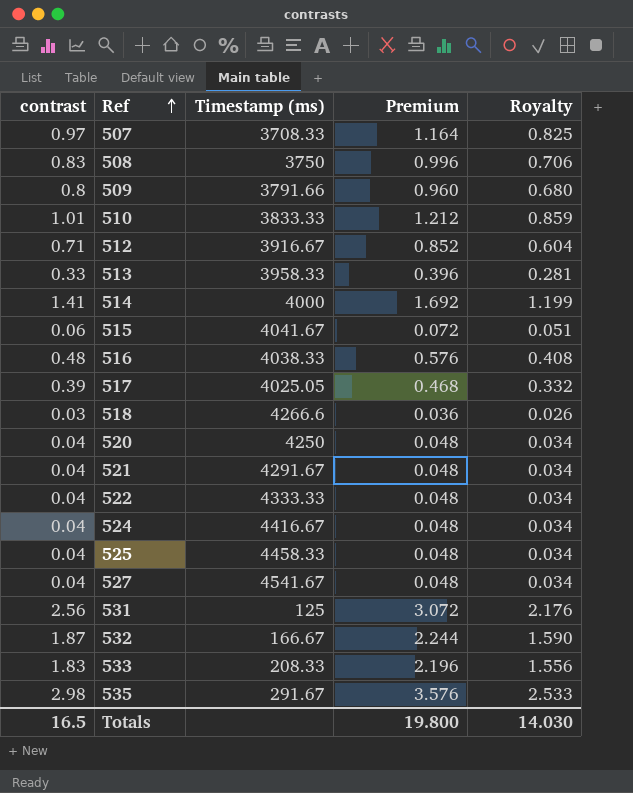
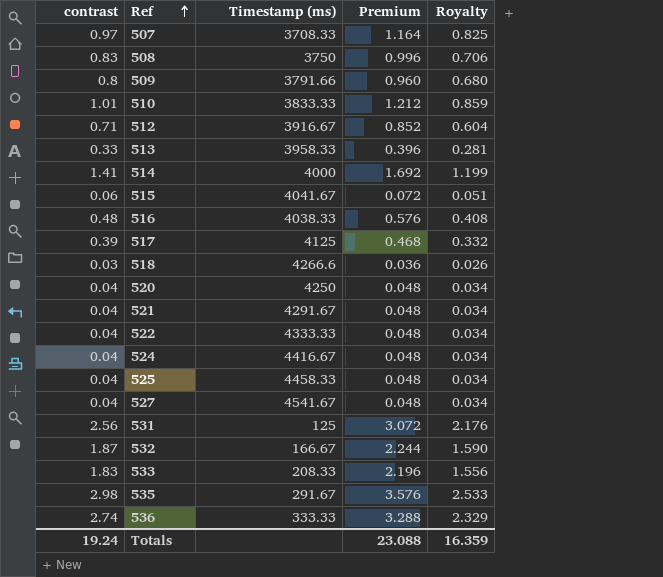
517 | Timestamp (ms): 4025.05 -> 4125
row 536: none -> 2.74 | 333.33 | 3.288 | 2.329
Totals | contrast: 16.5 -> 19.24
Totals | Premium: 19.800 -> 23.088
Totals | Royalty: 14.030 -> 16.359

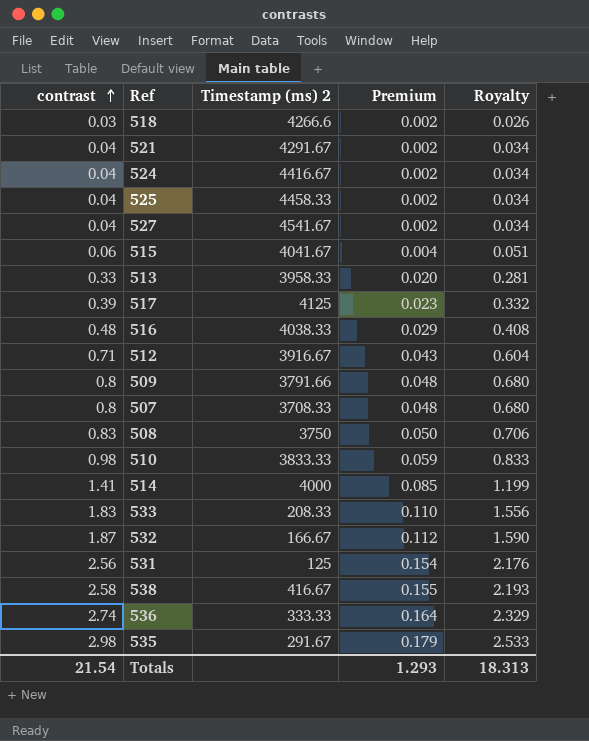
row order: Ref ascending -> contrast ascending
column name: Timestamp (ms) -> Timestamp (ms) 2
column Premium | formula: [contrast] * 1.2 -> [contrast] * 0.06
row 520: 0.04 | 4250 | 0.048 | 0.034 -> none
row 522: 0.04 | 4333.33 | 0.048 | 0.034 -> none
507 | contrast: 0.97 -> 0.8
507 | Royalty: 0.825 -> 0.680
510 | contrast: 1.01 -> 0.98
510 | Royalty: 0.859 -> 0.833
row 538: none -> 2.58 | 416.67 | 0.155 | 2.193
Totals | contrast: 19.24 -> 21.54
Totals | Premium: 23.088 -> 1.293
Totals | Royalty: 16.359 -> 18.313

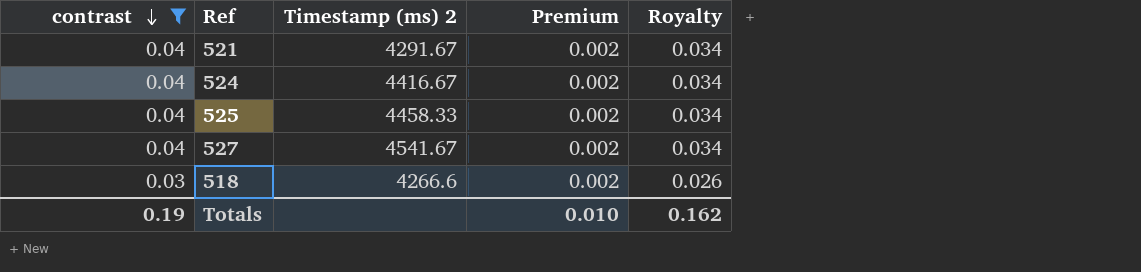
filter: none -> contrast <= 0.04
row order: contrast ascending -> contrast descending
Totals | contrast: 21.54 -> 0.19
Totals | Premium: 1.293 -> 0.010
Totals | Royalty: 18.313 -> 0.162

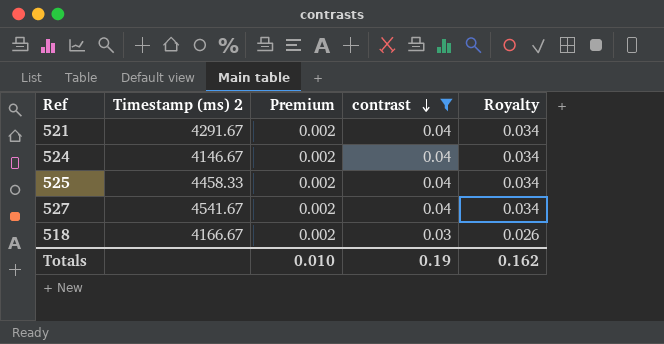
column contrast | position: 1 -> 4
524 | Timestamp (ms) 2: 4416.67 -> 4146.67
518 | Timestamp (ms) 2: 4266.6 -> 4166.67

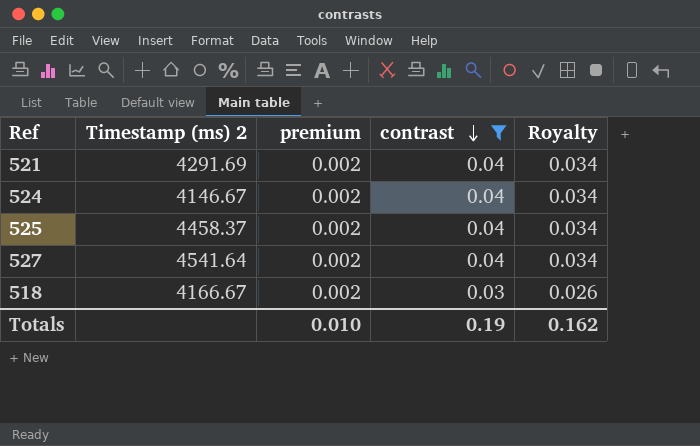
column name: Premium -> premium
521 | Timestamp (ms) 2: 4291.67 -> 4291.69
525 | Timestamp (ms) 2: 4458.33 -> 4458.37
527 | Timestamp (ms) 2: 4541.67 -> 4541.64

